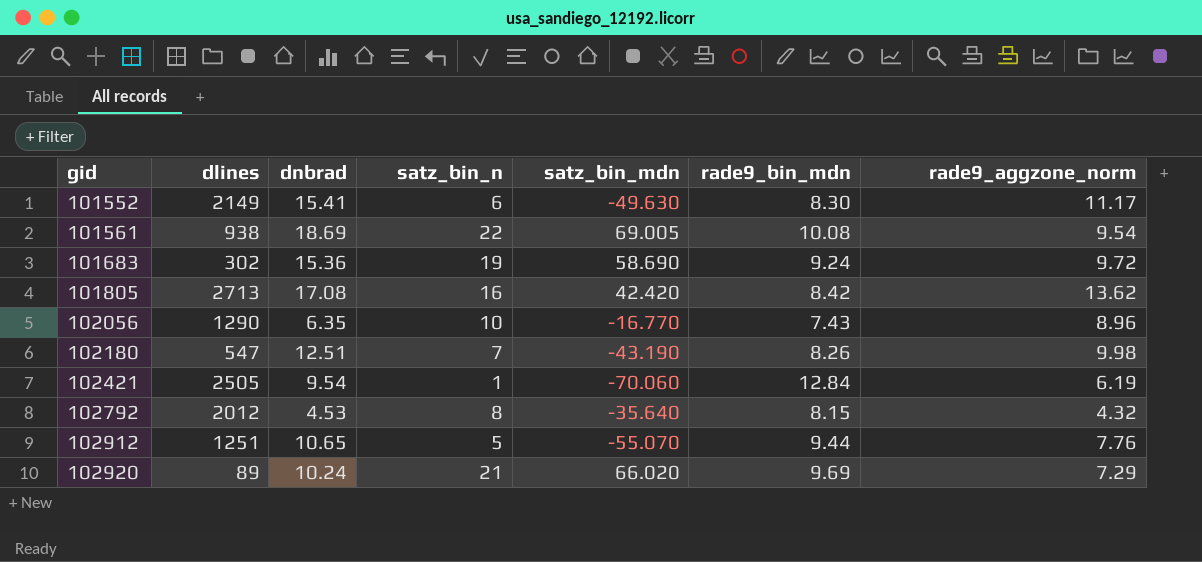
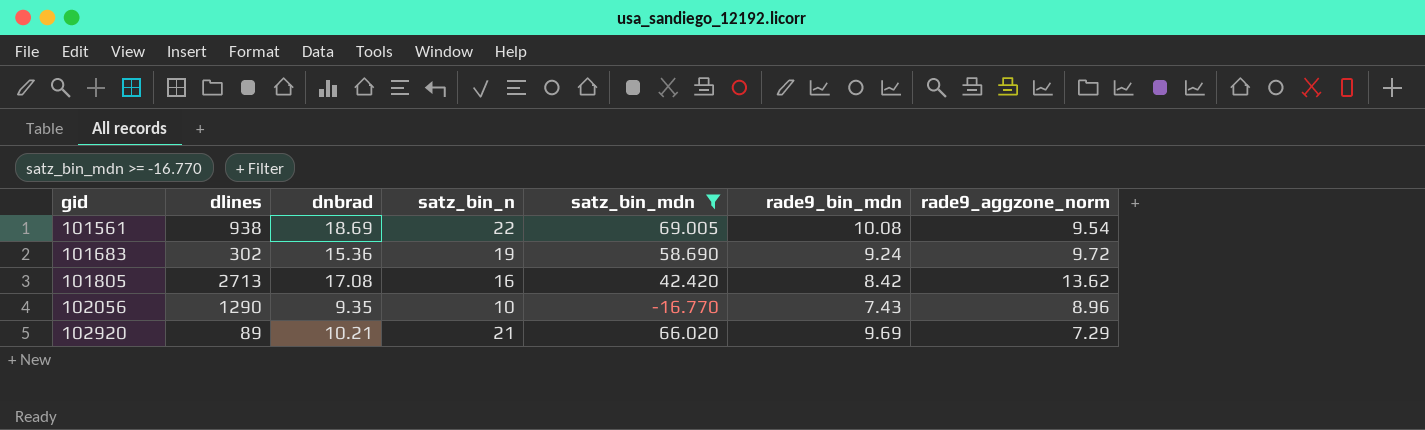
filter: none -> satz_bin_mdn >= -16.770
102056 | dnbrad: 6.35 -> 9.35
102920 | dnbrad: 10.24 -> 10.21

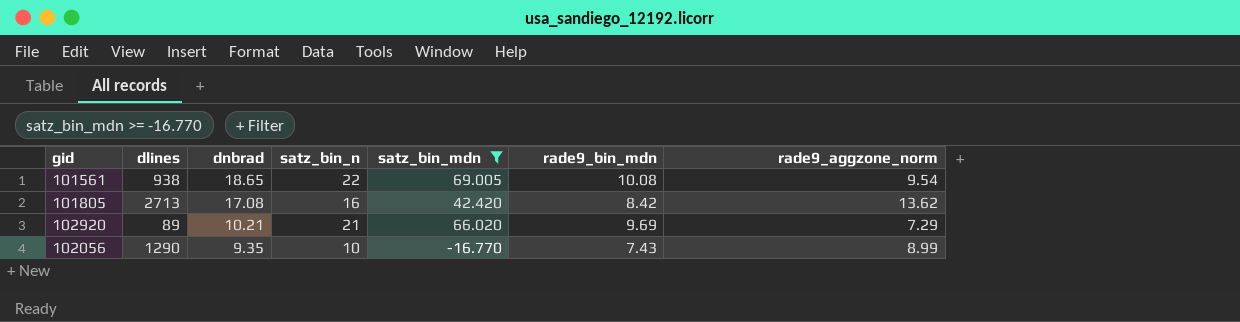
row order: gid ascending -> dnbrad descending
row 101683: 302 | 15.36 | 19 | 58.690 | 9.24 | 9.72 -> none
101561 | dnbrad: 18.69 -> 18.65
102056 | rade9_aggzone_norm: 8.96 -> 8.99

